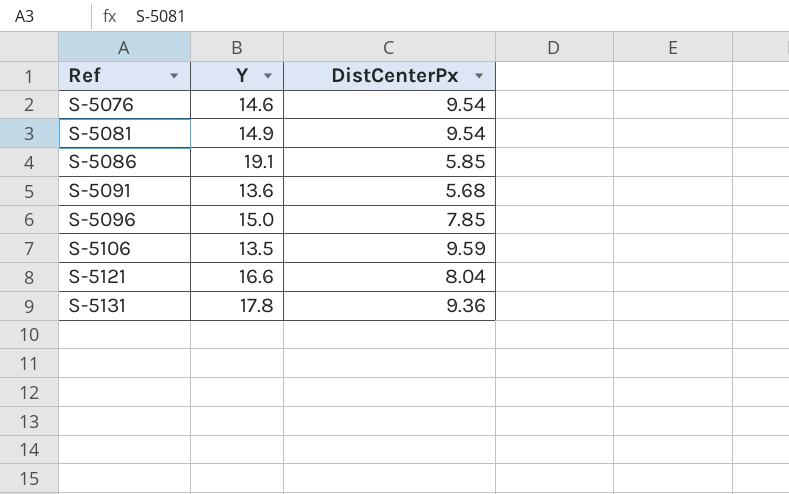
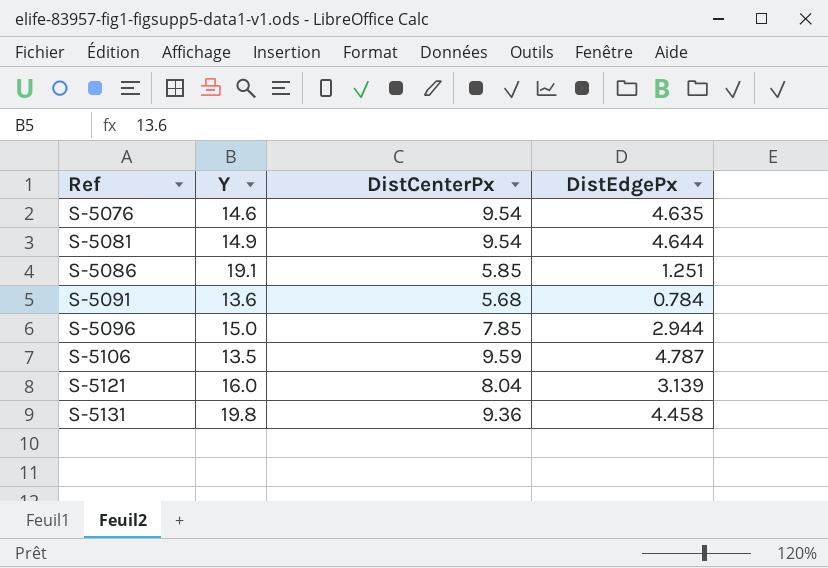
column DistEdgePx | position: none -> 4
S-5121 | Y: 16.6 -> 16.0
S-5131 | Y: 17.8 -> 19.8

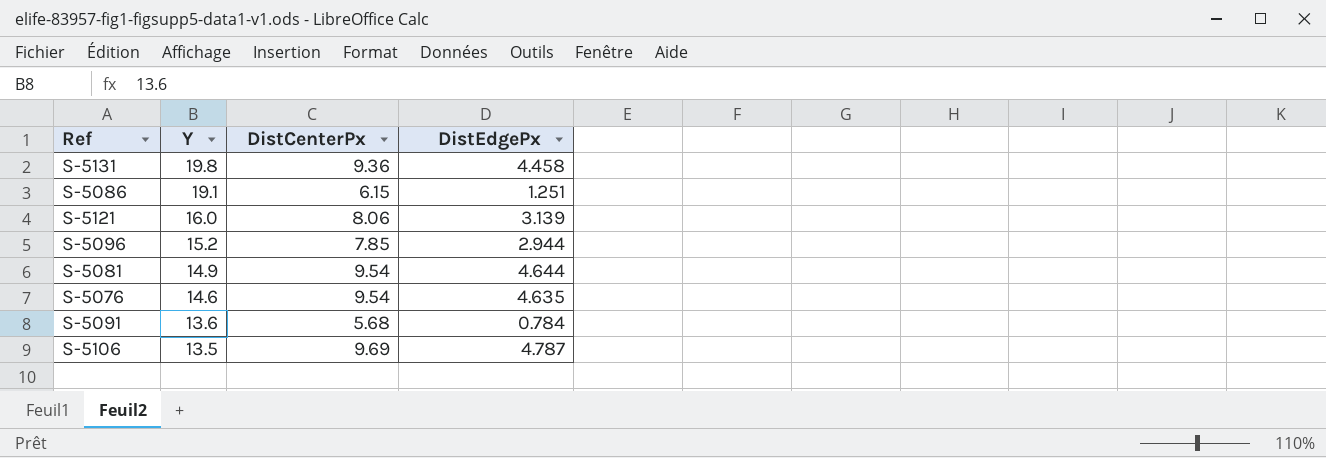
row order: Ref ascending -> Y descending
S-5086 | DistCenterPx: 5.85 -> 6.15
S-5121 | DistCenterPx: 8.04 -> 8.06
S-5096 | Y: 15.0 -> 15.2
S-5106 | DistCenterPx: 9.59 -> 9.69

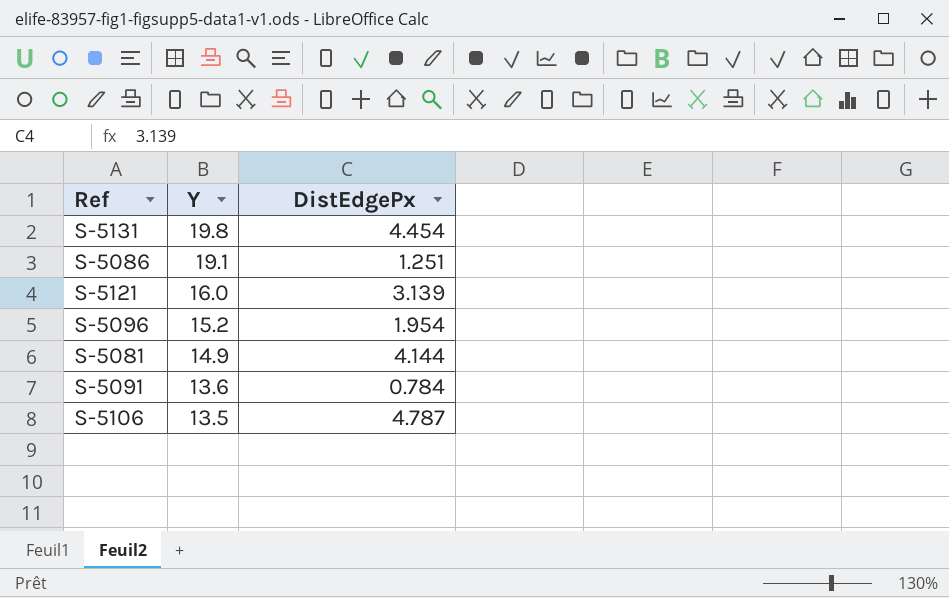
column DistCenterPx | position: 3 -> none
row S-5076: 14.6 | 9.54 | 4.635 -> none
S-5131 | DistEdgePx: 4.458 -> 4.454
S-5096 | DistEdgePx: 2.944 -> 1.954
S-5081 | DistEdgePx: 4.644 -> 4.144

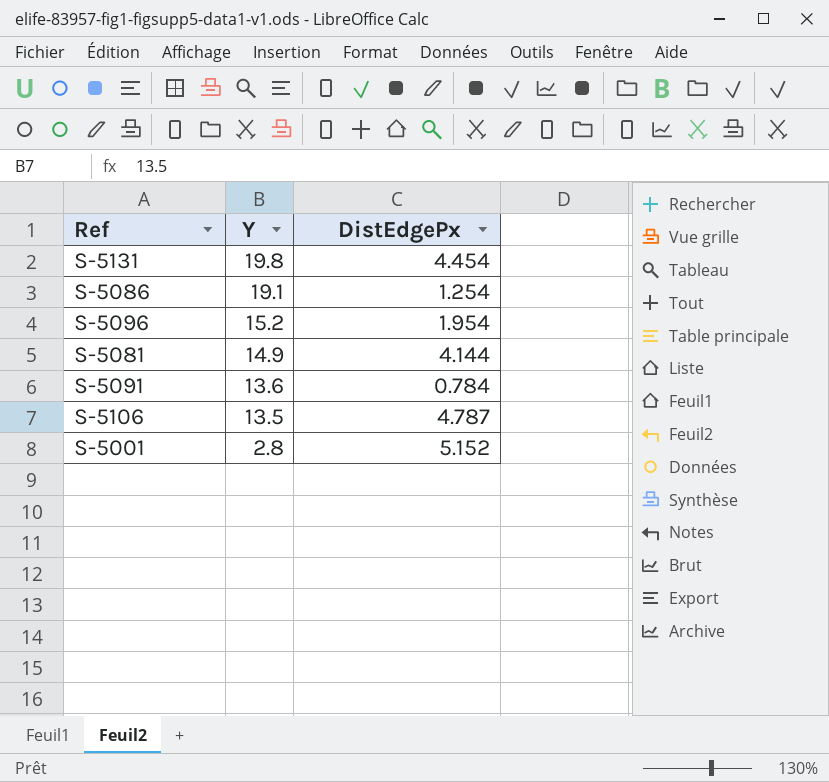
row S-5121: 16.0 | 3.139 -> none
S-5086 | DistEdgePx: 1.251 -> 1.254
row S-5001: none -> 2.8 | 5.152

